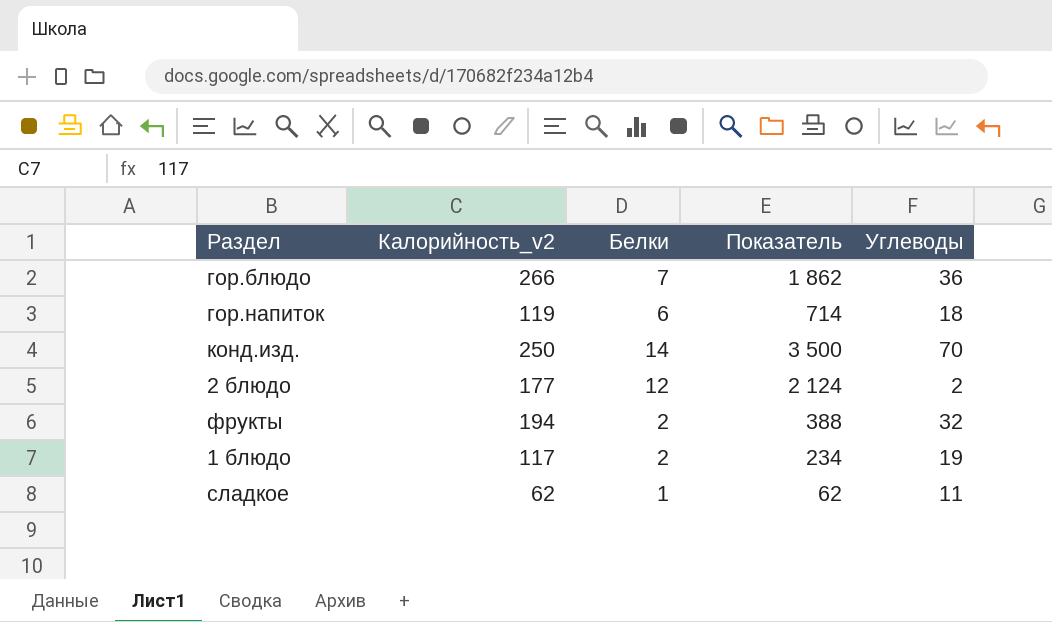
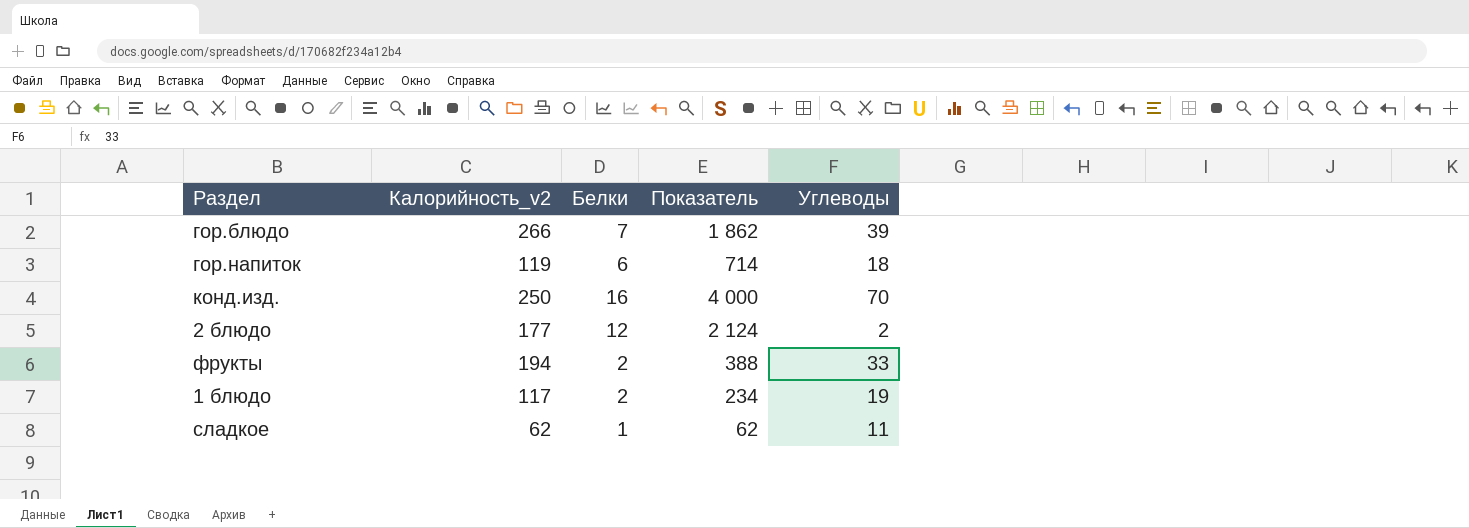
гор.блюдо | Углеводы: 36 -> 39
конд.изд. | Белки: 14 -> 16
конд.изд. | Показатель: 3 500 -> 4 000
фрукты | Углеводы: 32 -> 33

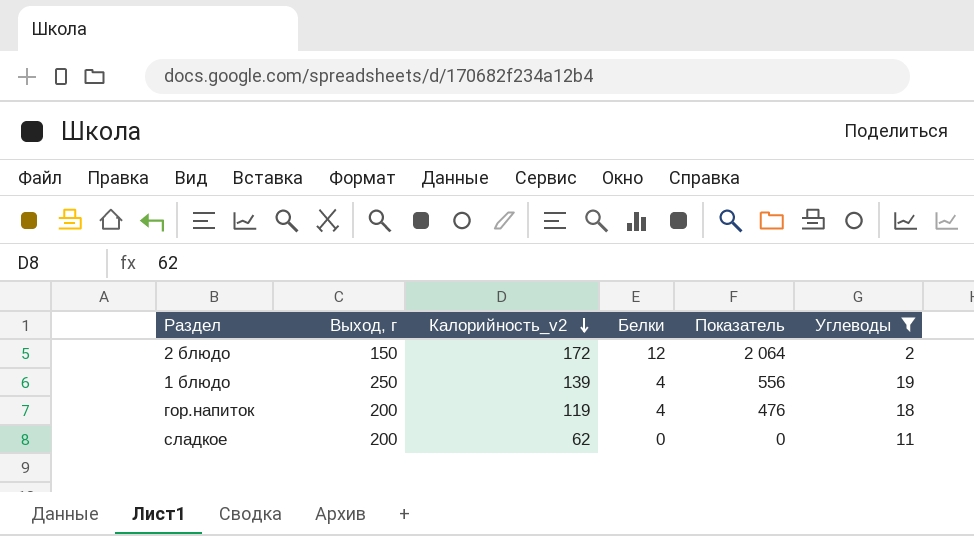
filter: none -> Углеводы <= 19
row order: none -> Калорийность_v2 descending
column Выход, г | position: none -> 2
2 блюдо | Калорийность_v2: 177 -> 172
2 блюдо | Показатель: 2 124 -> 2 064
1 блюдо | Калорийность_v2: 117 -> 139
1 блюдо | Белки: 2 -> 4
1 блюдо | Показатель: 234 -> 556
гор.напиток | Белки: 6 -> 4
гор.напиток | Показатель: 714 -> 476
сладкое | Белки: 1 -> 0
сладкое | Показатель: 62 -> 0

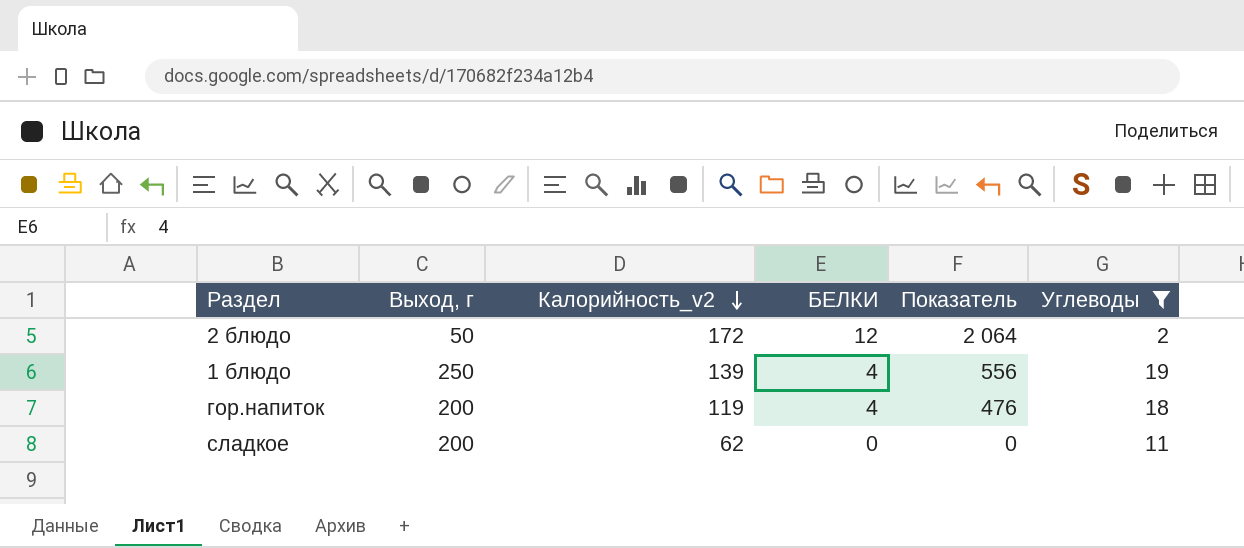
column name: Белки -> БЕЛКИ
2 блюдо | Выход, г: 150 -> 50

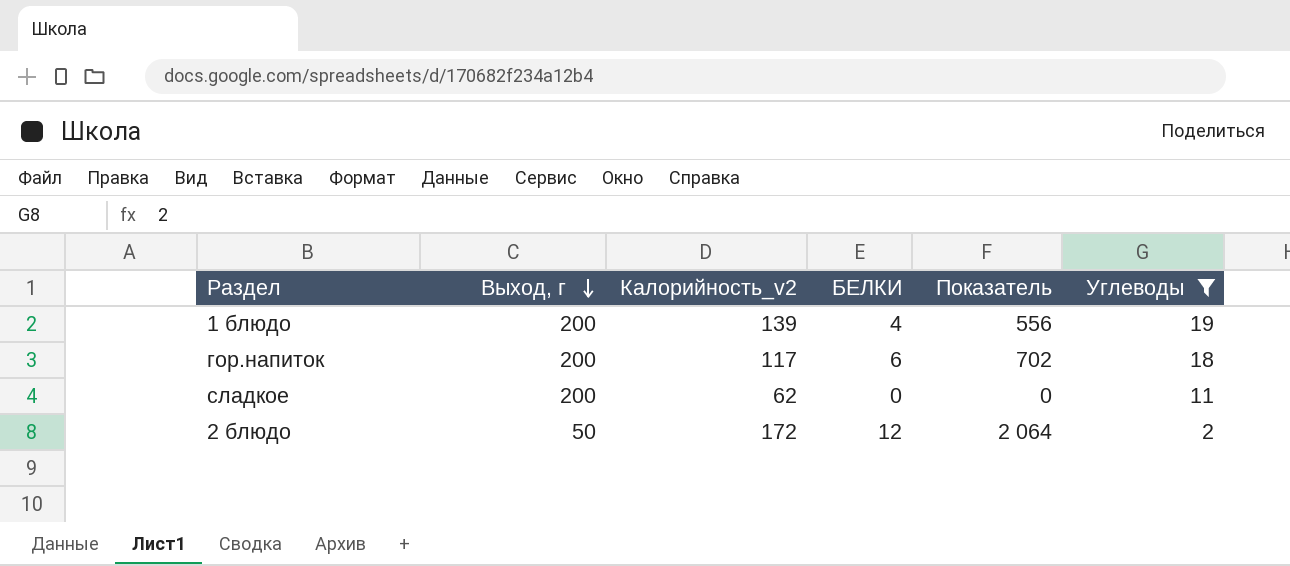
row order: Калорийность_v2 descending -> Выход, г descending
1 блюдо | Выход, г: 250 -> 200
гор.напиток | Калорийность_v2: 119 -> 117
гор.напиток | БЕЛКИ: 4 -> 6
гор.напиток | Показатель: 476 -> 702

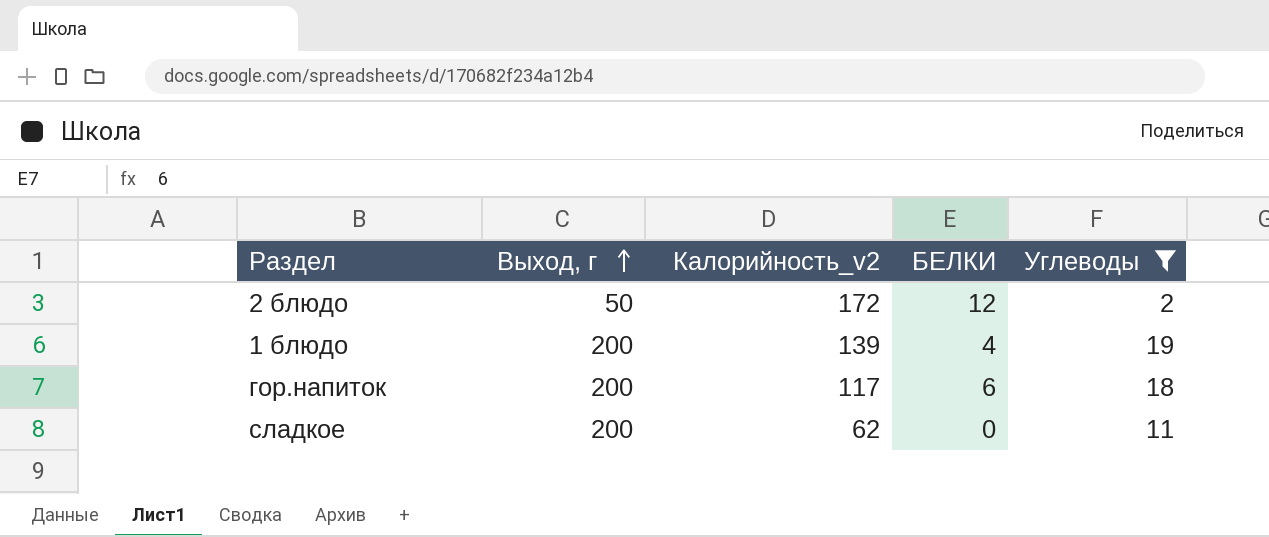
row order: Выход, г descending -> Выход, г ascending
column Показатель | formula: [Калорийность_v2] * [БЕЛКИ] -> none

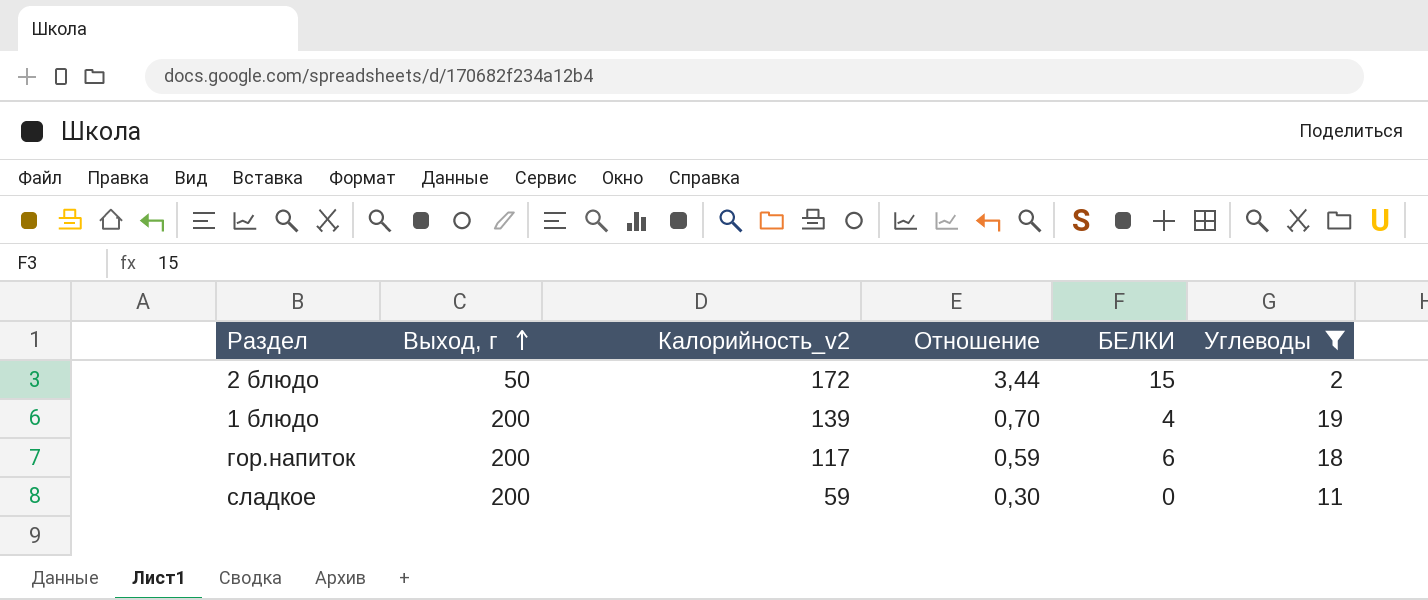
column Отношение | formula: none -> [Калорийность_v2] / [Выход, г]
2 блюдо | БЕЛКИ: 12 -> 15
сладкое | Калорийность_v2: 62 -> 59

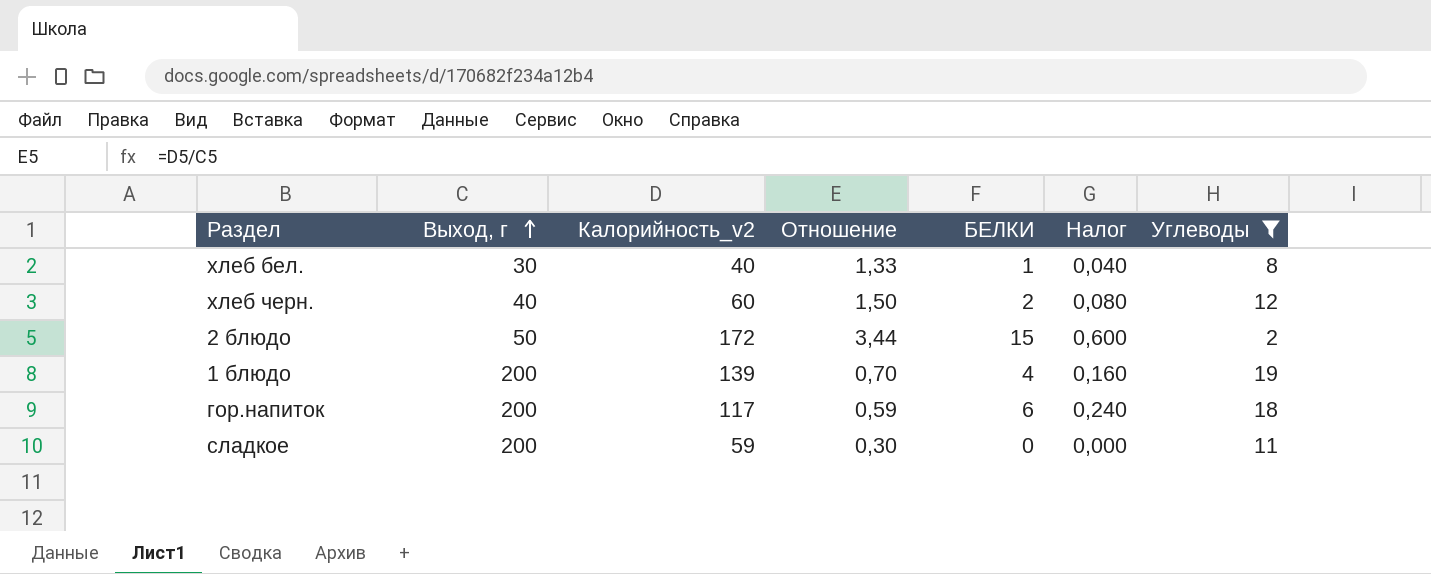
column Налог | formula: none -> [БЕЛКИ] * 0,04
row хлеб бел.: none -> 30 | 40 | 1,33 | 1 | 0,040 | 8
row хлеб черн.: none -> 40 | 60 | 1,50 | 2 | 0,080 | 12

